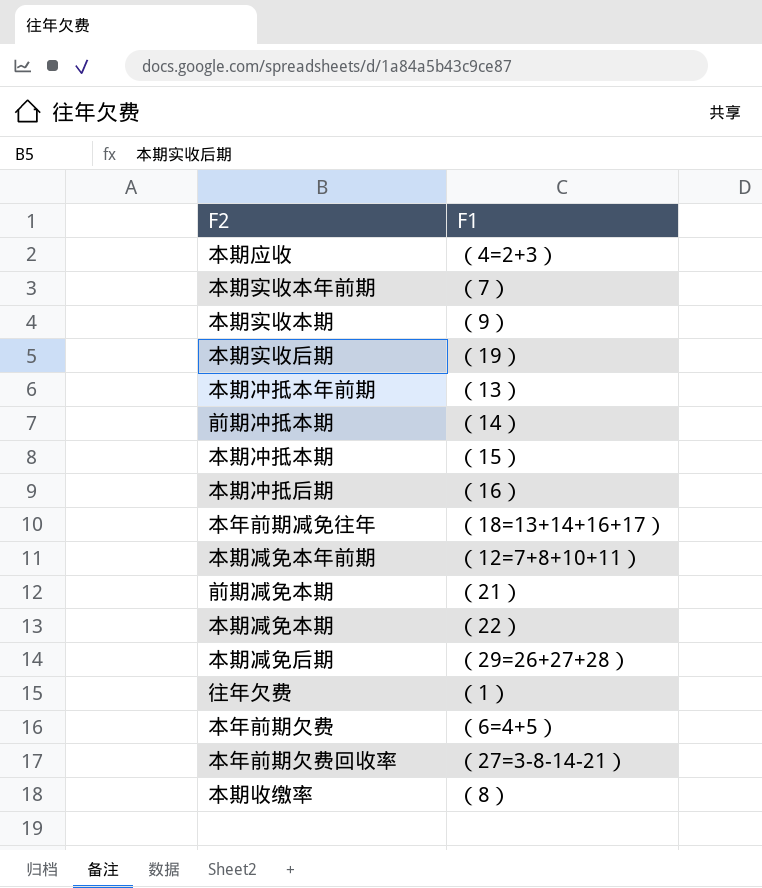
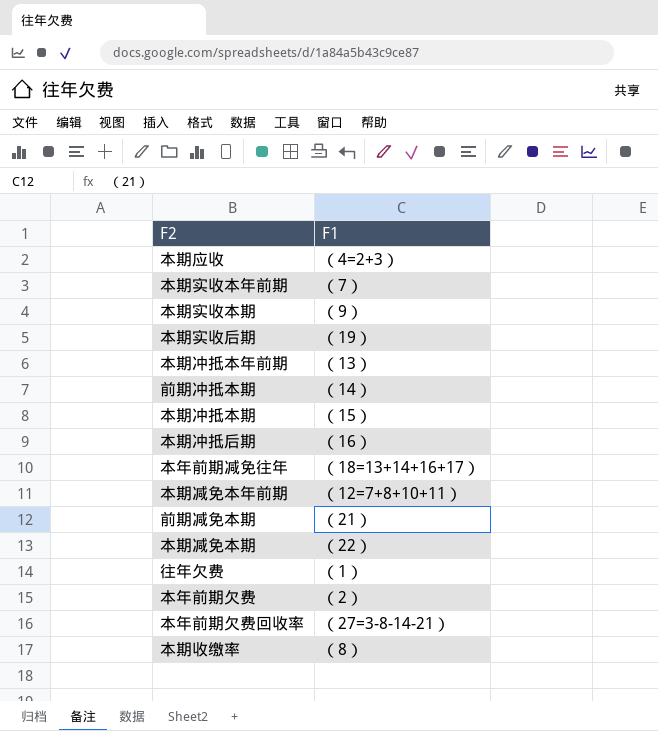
row 本期减免后期: （29=26+27+28） -> none
本年前期欠费 | F1: （6=4+5） -> （2）

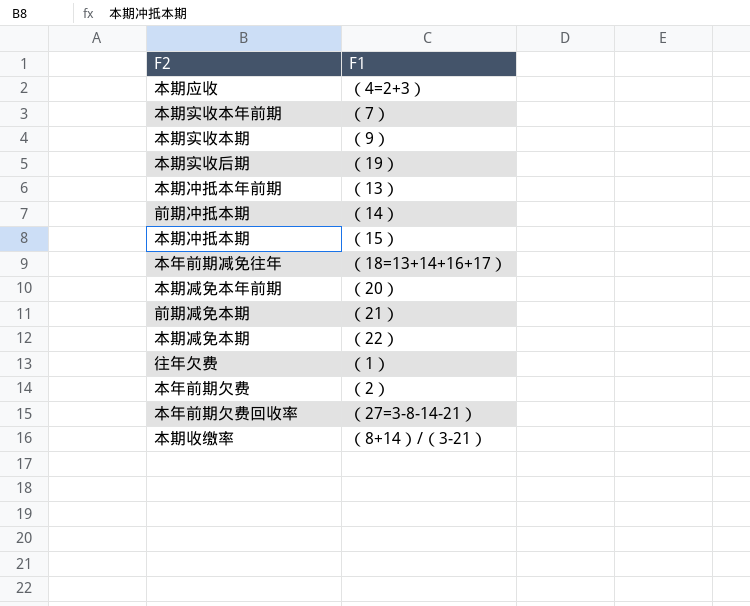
row 本期冲抵后期: （16） -> none
本期减免本年前期 | F1: （12=7+8+10+11） -> （20）
本期收缴率 | F1: （8） -> （8+14）/（3-21）

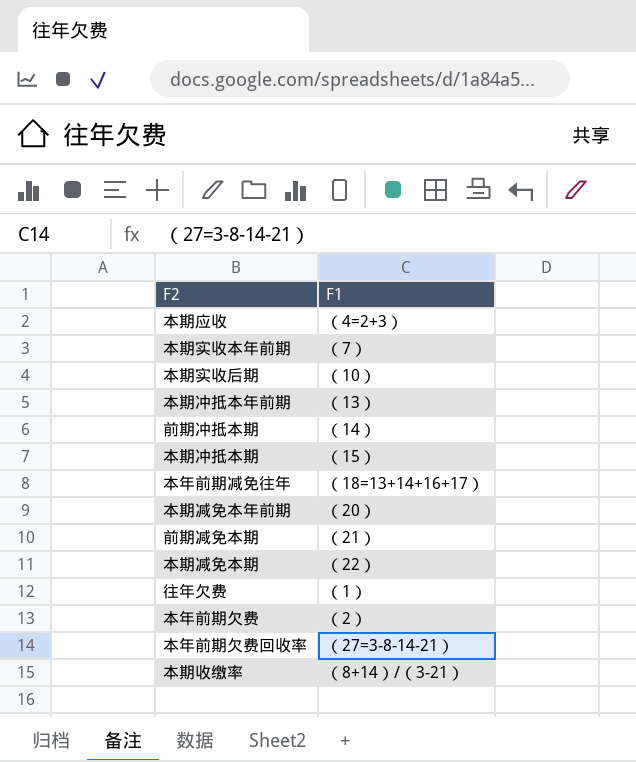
row 本期实收本期: （9） -> none
本期实收后期 | F1: （19） -> （10）

